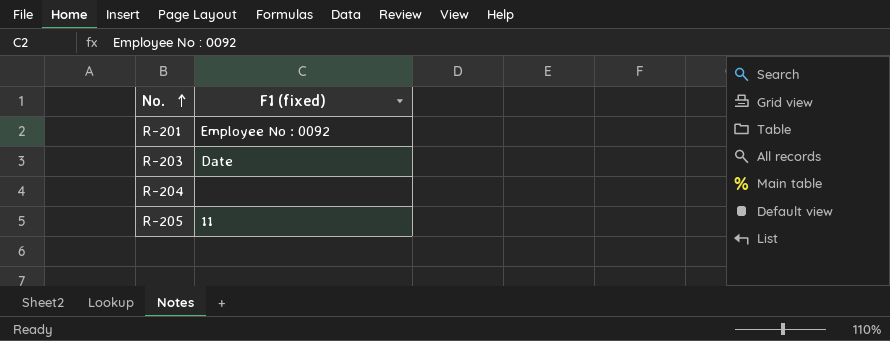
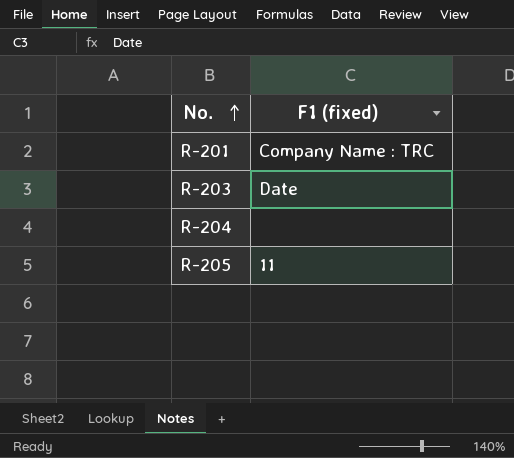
R-201 | F1 (fixed): Employee No : 0092 -> Company Name : TRC

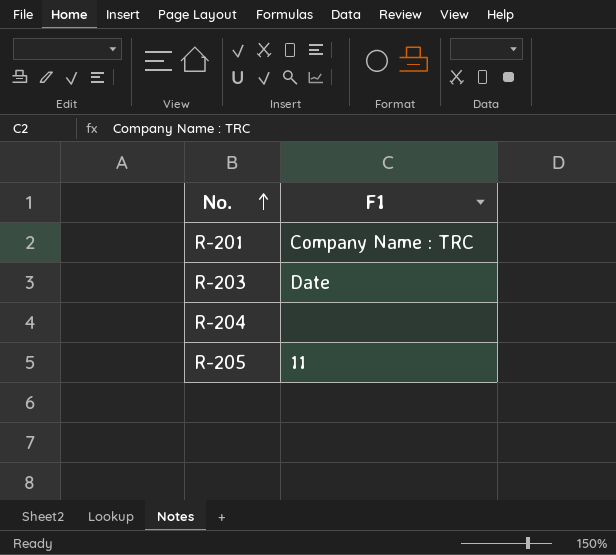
column name: F1 (fixed) -> F1

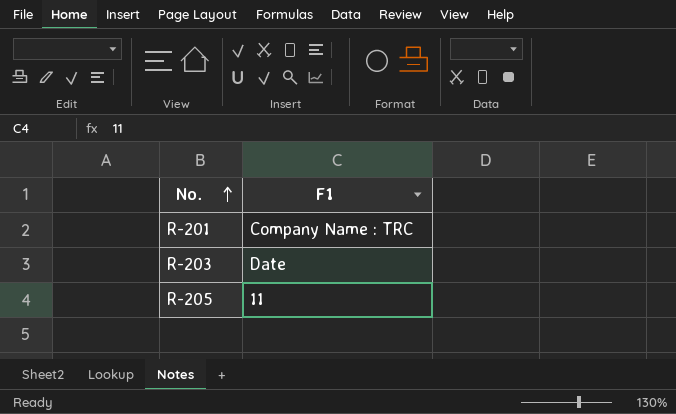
row R-204: none -> none

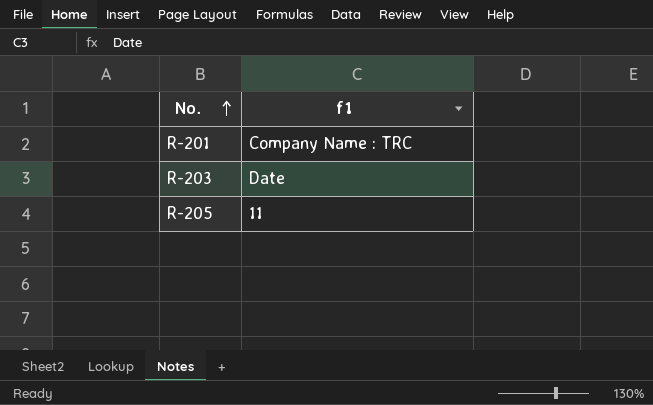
column name: F1 -> f1

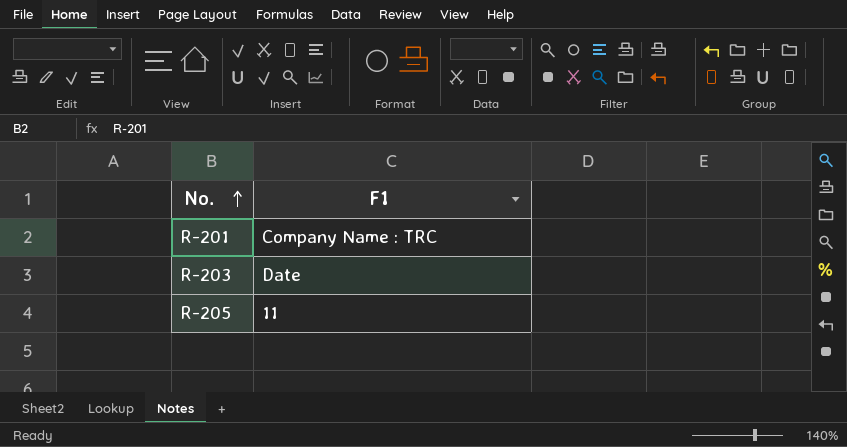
column name: f1 -> F1

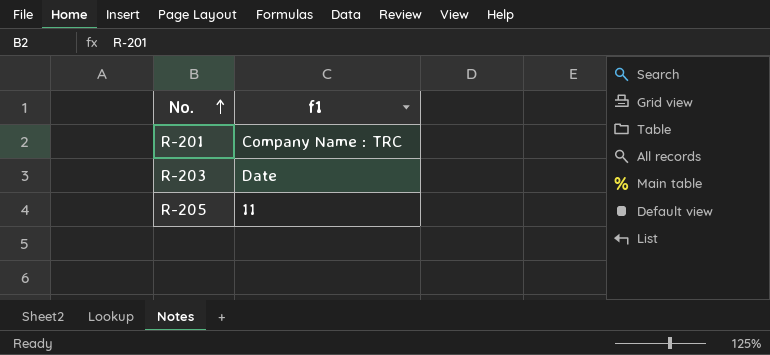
column name: F1 -> f1

